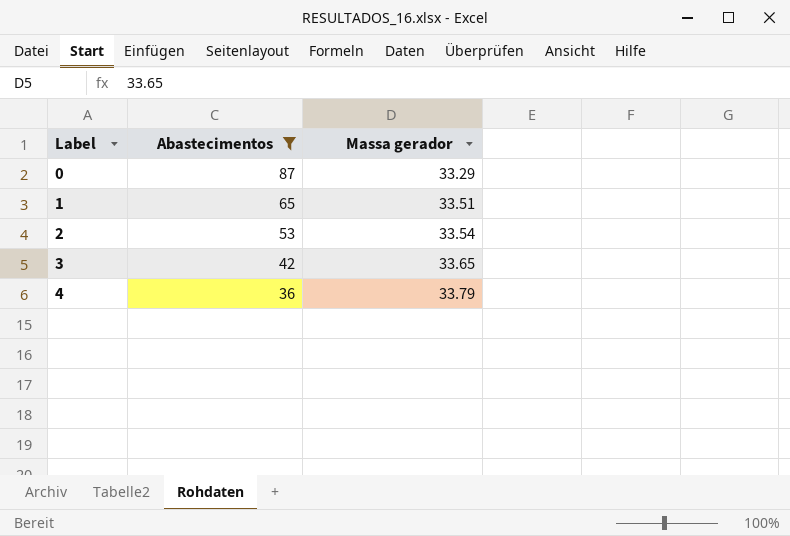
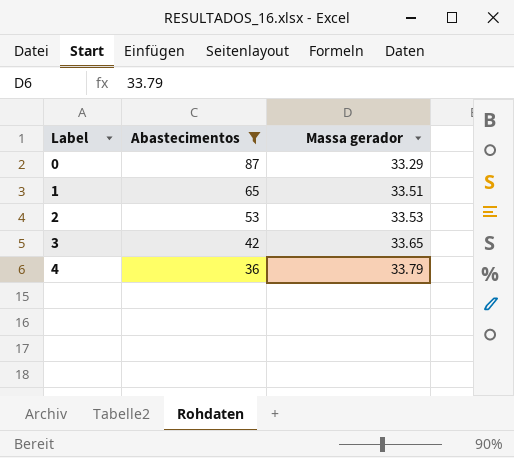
2 | Massa gerador: 33.54 -> 33.53

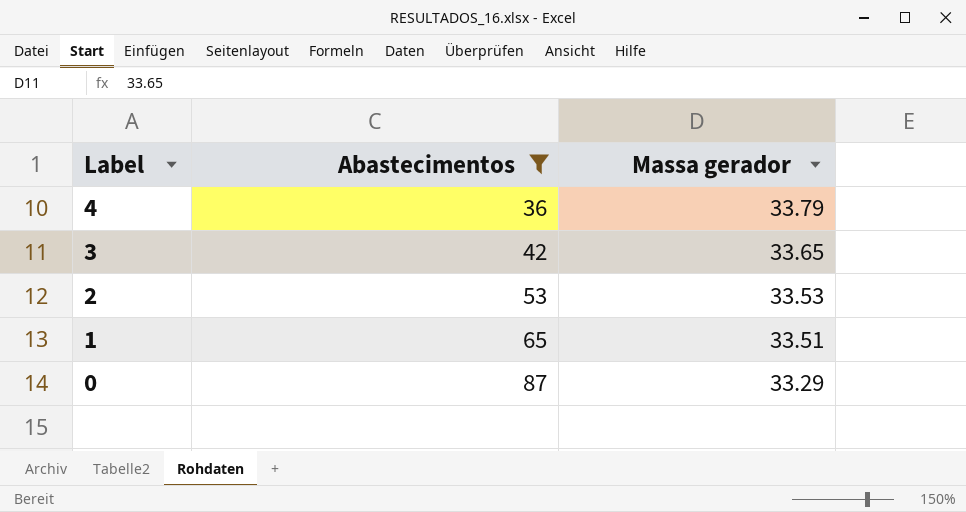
row order: Label ascending -> Label descending

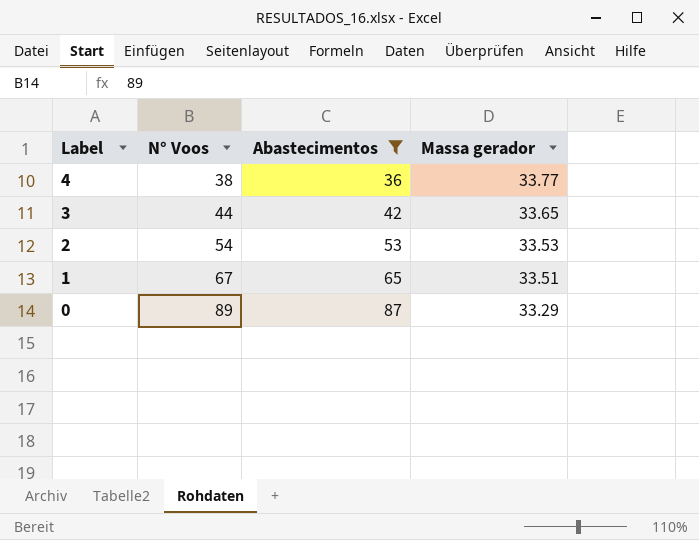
column N° Voos | position: none -> 2
4 | Massa gerador: 33.79 -> 33.77

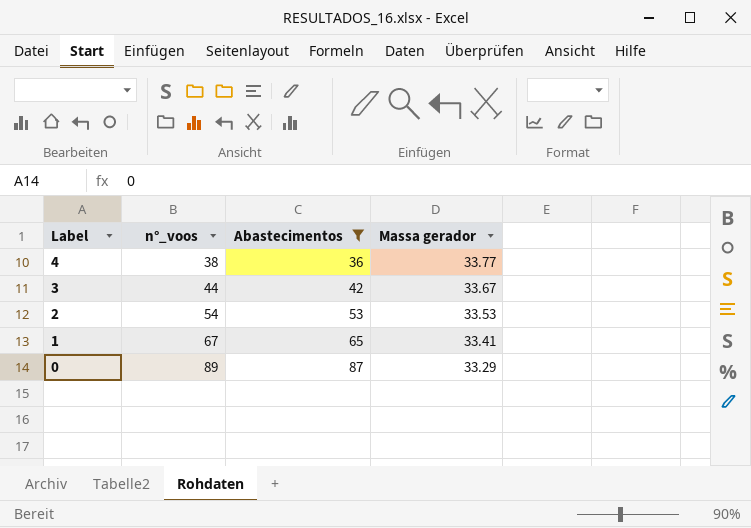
column name: N° Voos -> n°_voos
3 | Massa gerador: 33.65 -> 33.67
1 | Massa gerador: 33.51 -> 33.41

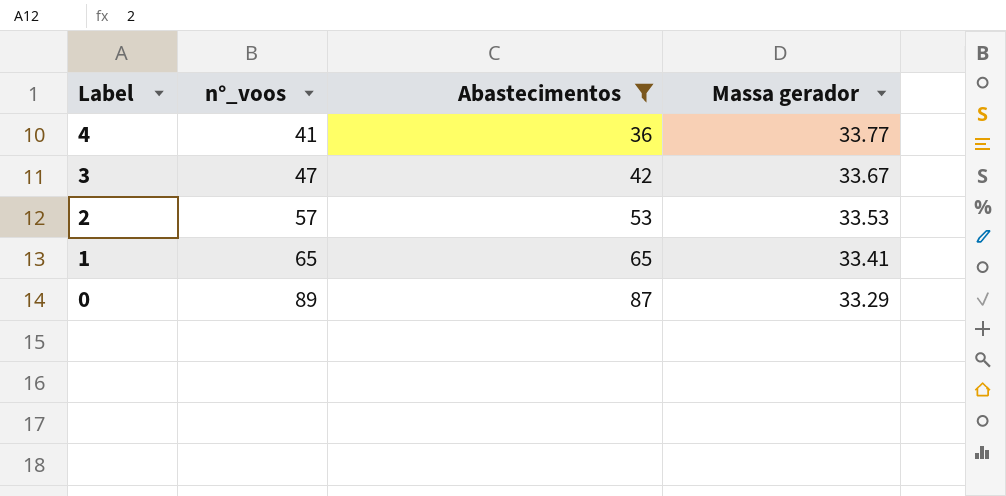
4 | n°_voos: 38 -> 41
3 | n°_voos: 44 -> 47
2 | n°_voos: 54 -> 57
1 | n°_voos: 67 -> 65

